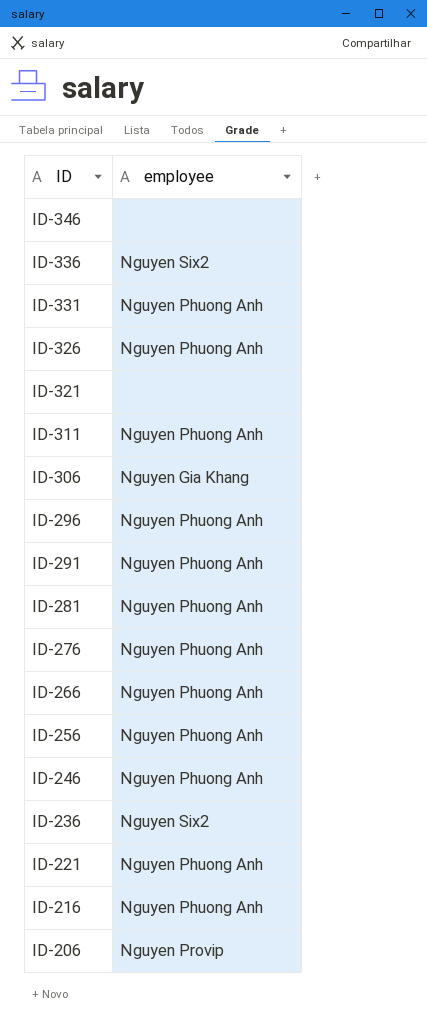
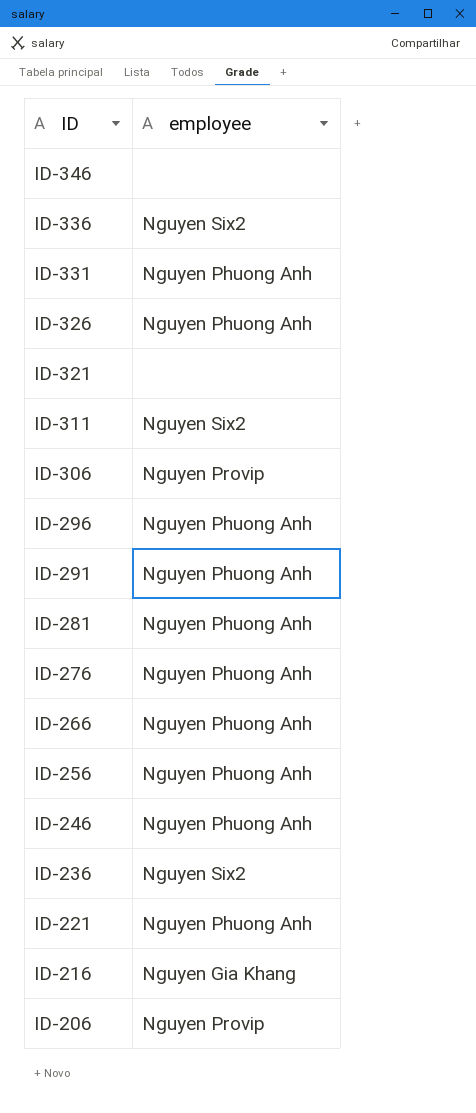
ID-311 | employee: Nguyen Phuong Anh -> Nguyen Six2
ID-306 | employee: Nguyen Gia Khang -> Nguyen Provip
ID-216 | employee: Nguyen Phuong Anh -> Nguyen Gia Khang

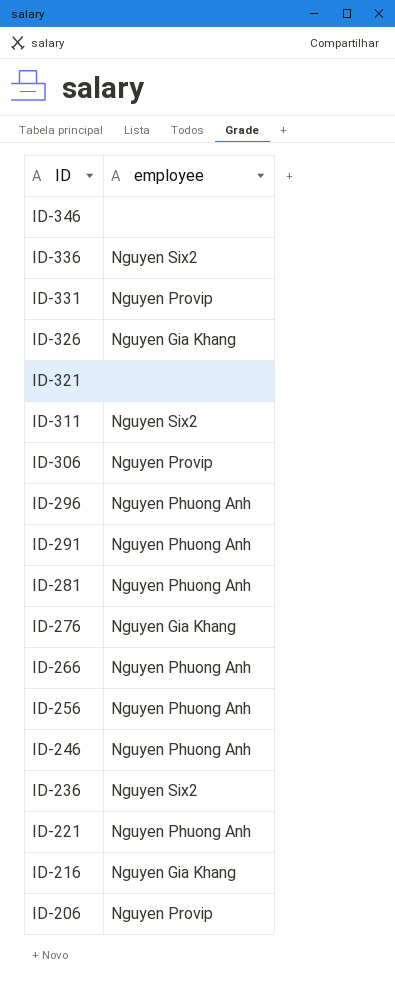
ID-331 | employee: Nguyen Phuong Anh -> Nguyen Provip
ID-326 | employee: Nguyen Phuong Anh -> Nguyen Gia Khang
ID-276 | employee: Nguyen Phuong Anh -> Nguyen Gia Khang

